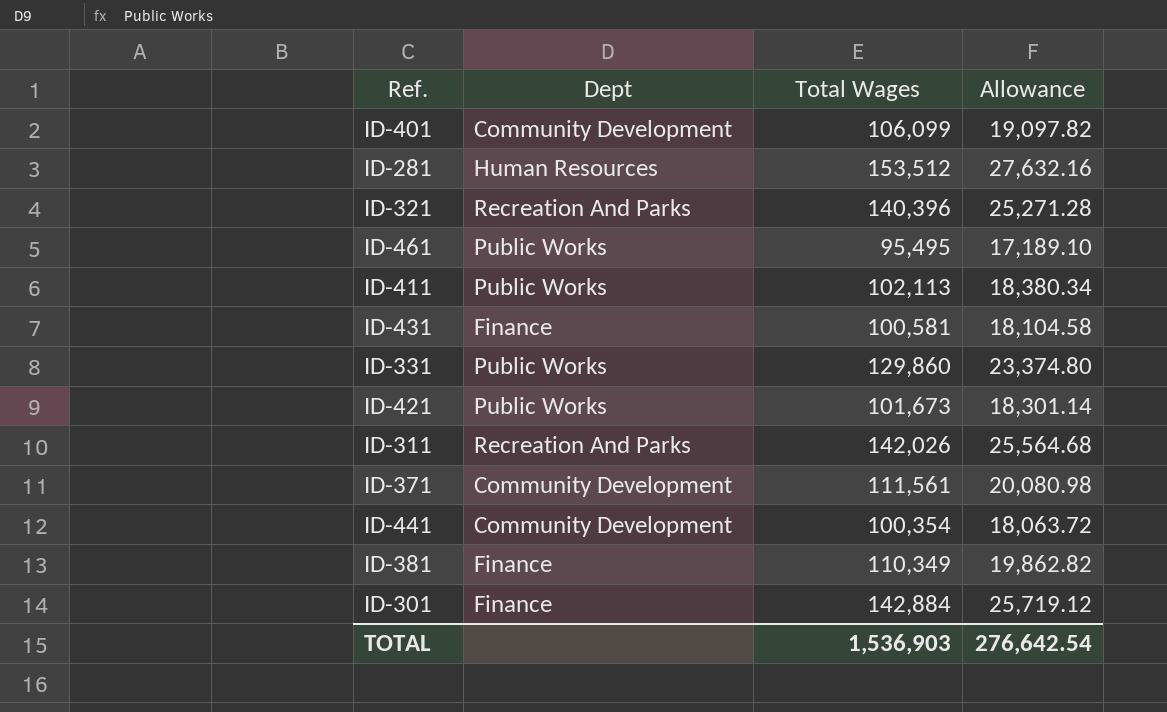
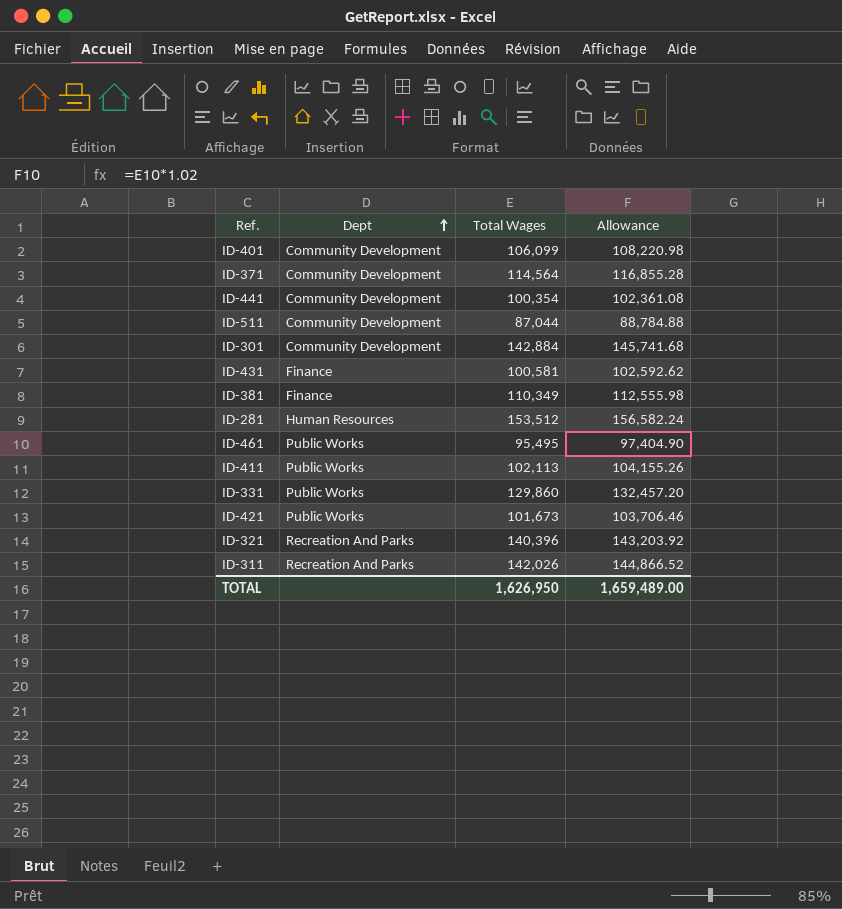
row order: none -> Dept ascending
column Allowance | formula: [Total Wages] * 0.18 -> [Total Wages] * 1.02
ID-371 | Total Wages: 111,561 -> 114,564
row ID-511: none -> Community Development | 87,044 | 88,784.88
ID-301 | Dept: Finance -> Community Development
TOTAL | Total Wages: 1,536,903 -> 1,626,950
TOTAL | Allowance: 276,642.54 -> 1,659,489.00

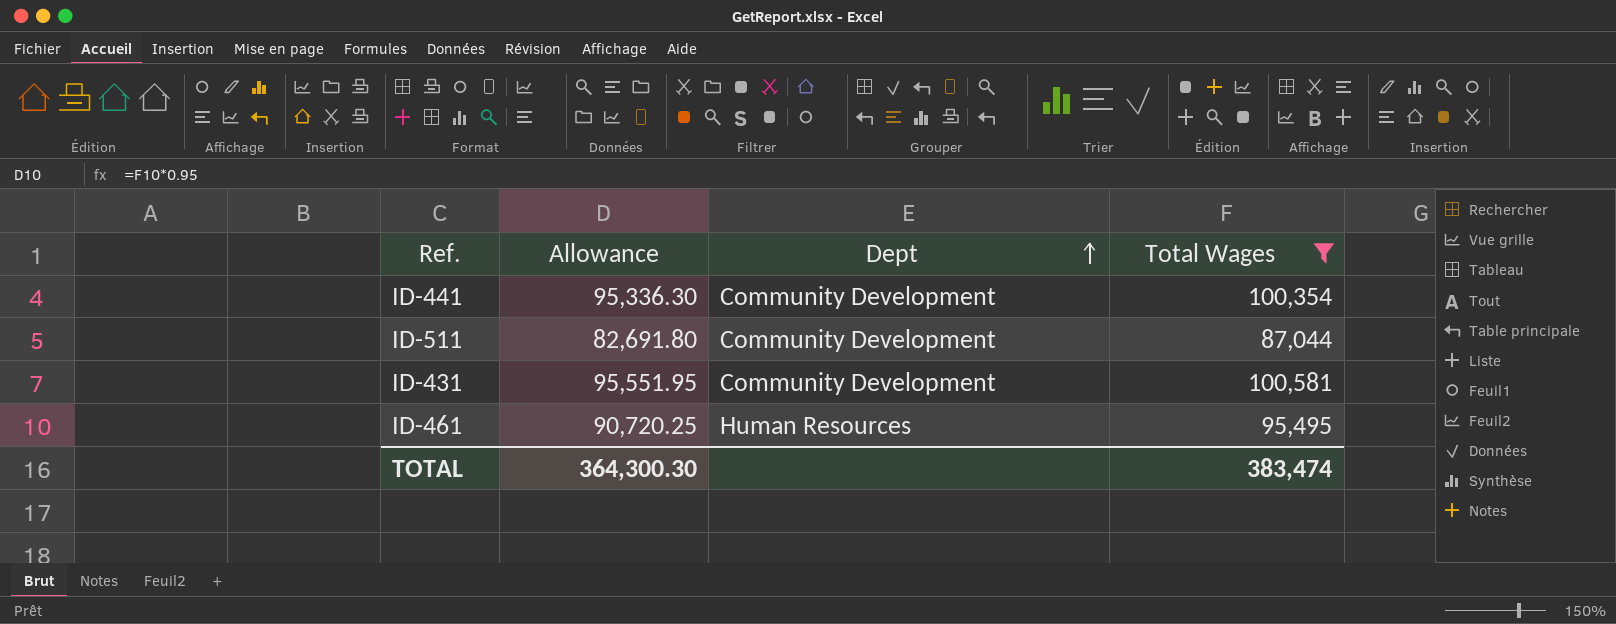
filter: none -> Total Wages <= 100,581
column Allowance | formula: [Total Wages] * 1.02 -> [Total Wages] * 0.95
column Allowance | position: 4 -> 2
ID-431 | Dept: Finance -> Community Development
ID-461 | Dept: Public Works -> Human Resources
TOTAL | Allowance: 1,659,489.00 -> 364,300.30
TOTAL | Total Wages: 1,626,950 -> 383,474

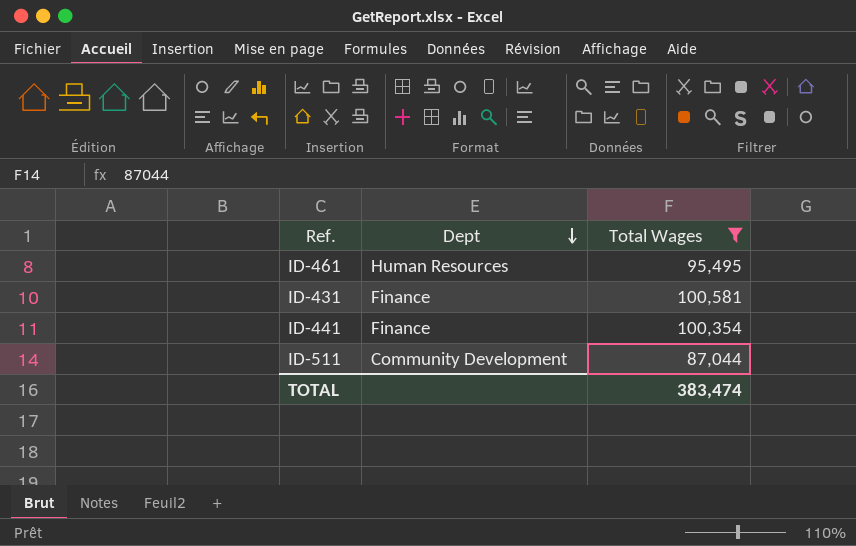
row order: Dept ascending -> Dept descending
column Allowance | formula: [Total Wages] * 0.95 -> none
ID-431 | Dept: Community Development -> Finance
ID-441 | Dept: Community Development -> Finance

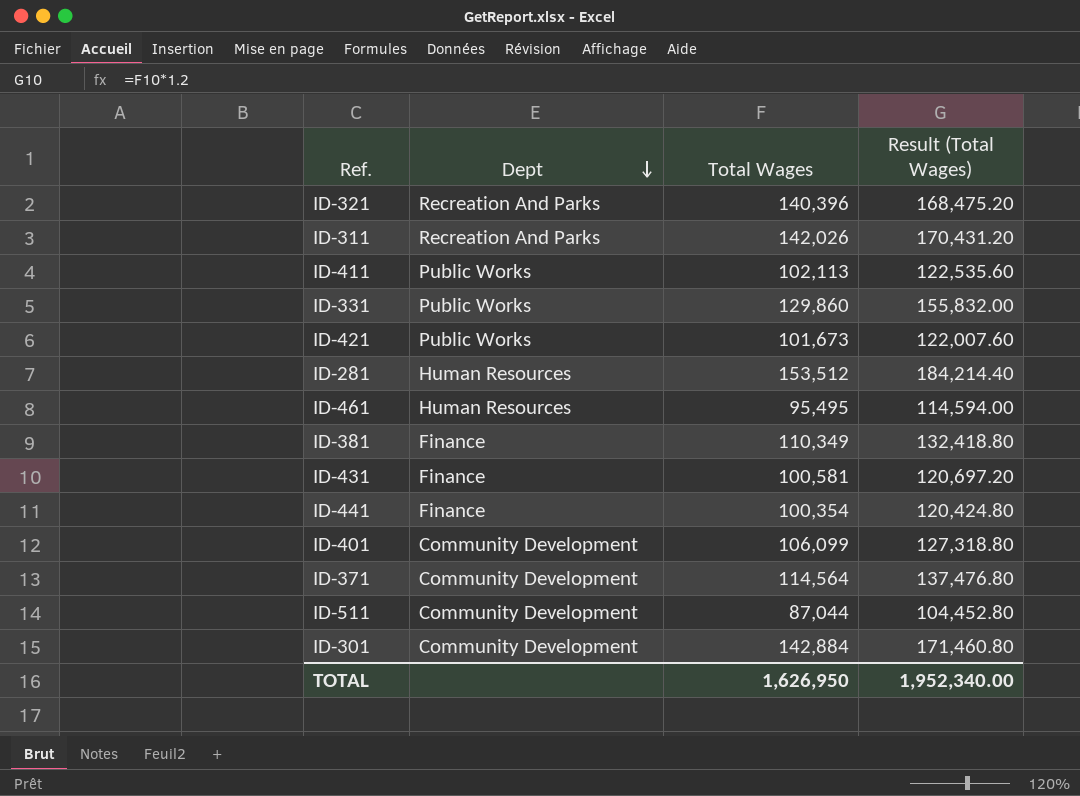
filter: Total Wages <= 100,581 -> none
column Result (Total Wages) | formula: none -> [Total Wages] * 1.2
TOTAL | Total Wages: 383,474 -> 1,626,950

